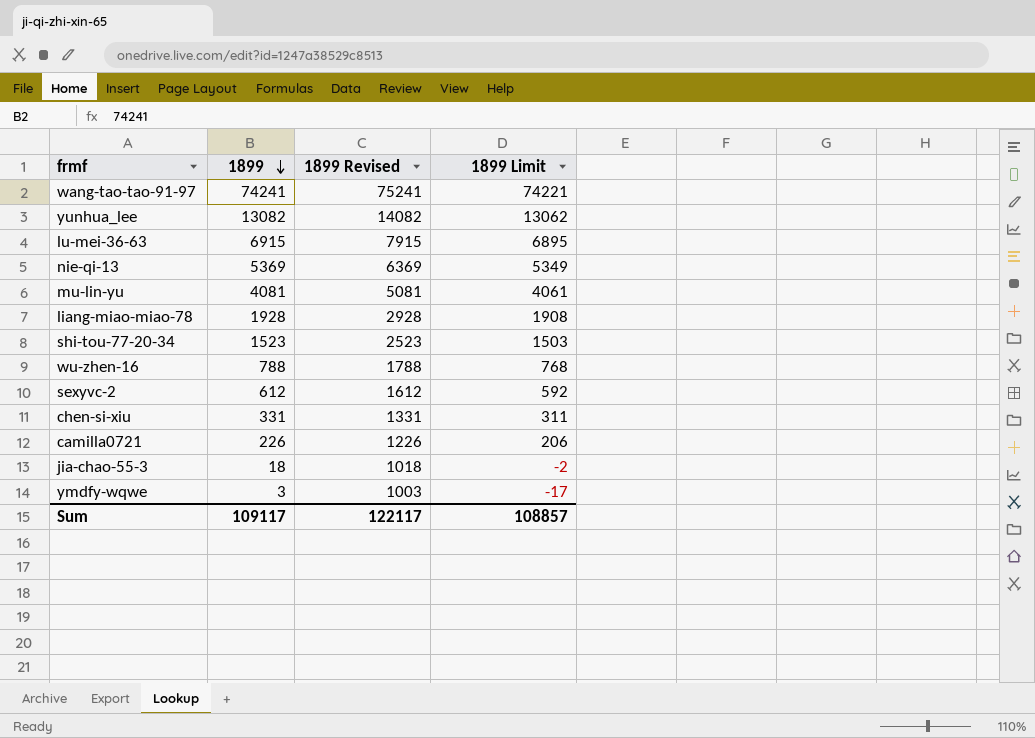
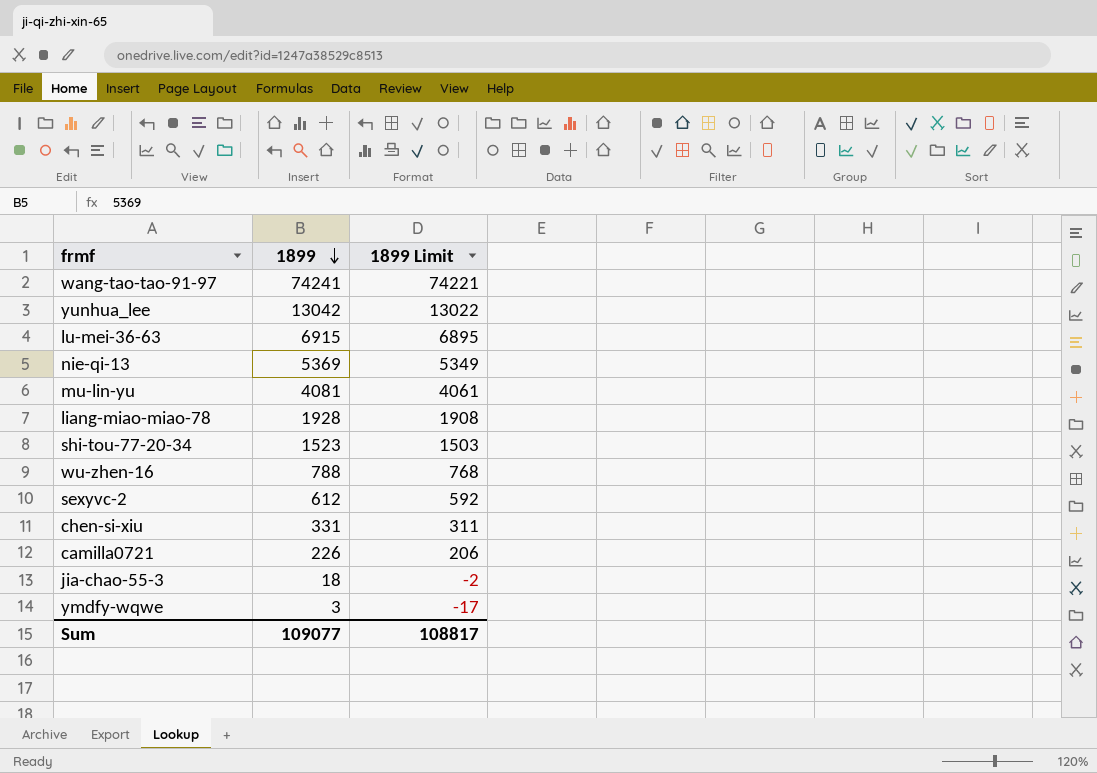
column 1899 Revised | formula: [1899] + 1000 -> none
yunhua_lee | 1899: 13082 -> 13042
yunhua_lee | 1899 Limit: 13062 -> 13022
Sum | 1899: 109117 -> 109077
Sum | 1899 Limit: 108857 -> 108817

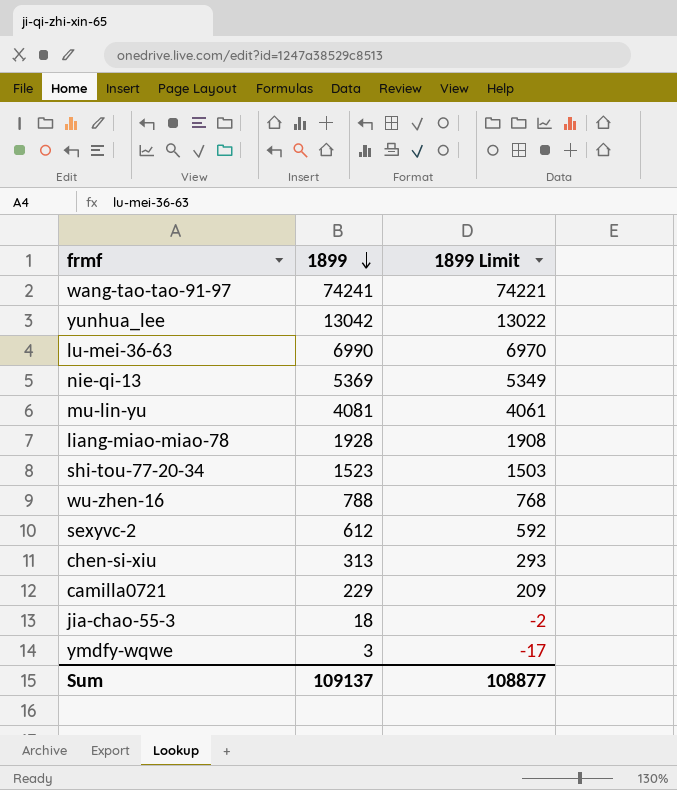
lu-mei-36-63 | 1899: 6915 -> 6990
lu-mei-36-63 | 1899 Limit: 6895 -> 6970
chen-si-xiu | 1899: 331 -> 313
chen-si-xiu | 1899 Limit: 311 -> 293
camilla0721 | 1899: 226 -> 229
camilla0721 | 1899 Limit: 206 -> 209
Sum | 1899: 109077 -> 109137
Sum | 1899 Limit: 108817 -> 108877

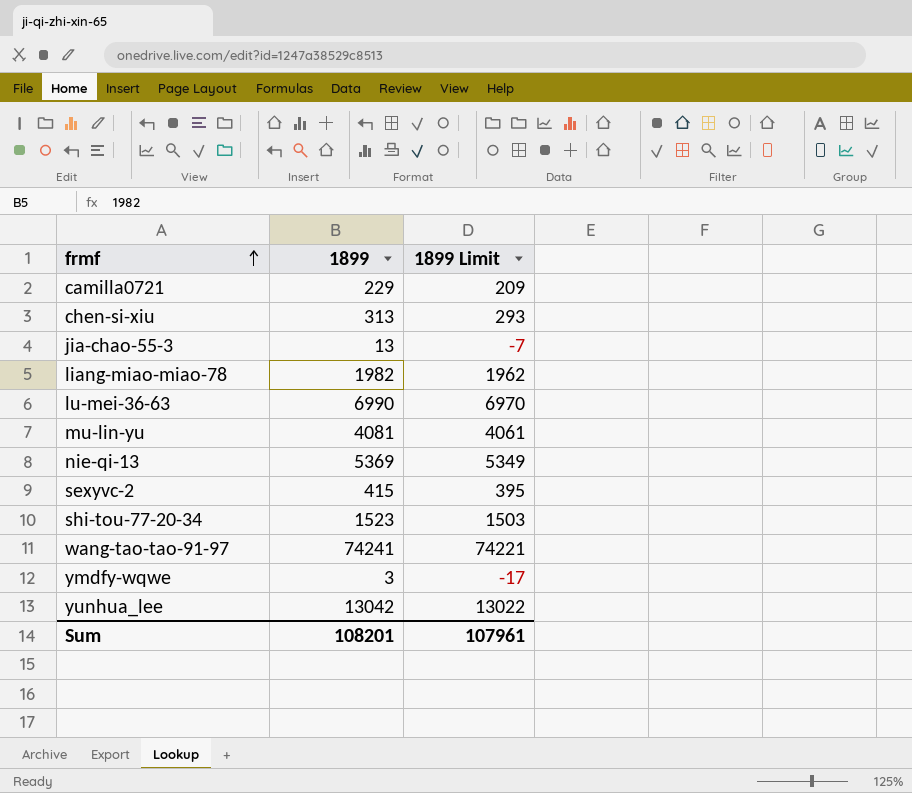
row order: 1899 descending -> frmf ascending
row wu-zhen-16: 788 | 768 -> none
jia-chao-55-3 | 1899: 18 -> 13
jia-chao-55-3 | 1899 Limit: -2 -> -7
liang-miao-miao-78 | 1899: 1928 -> 1982
liang-miao-miao-78 | 1899 Limit: 1908 -> 1962
sexyvc-2 | 1899: 612 -> 415
sexyvc-2 | 1899 Limit: 592 -> 395
Sum | 1899: 109137 -> 108201
Sum | 1899 Limit: 108877 -> 107961

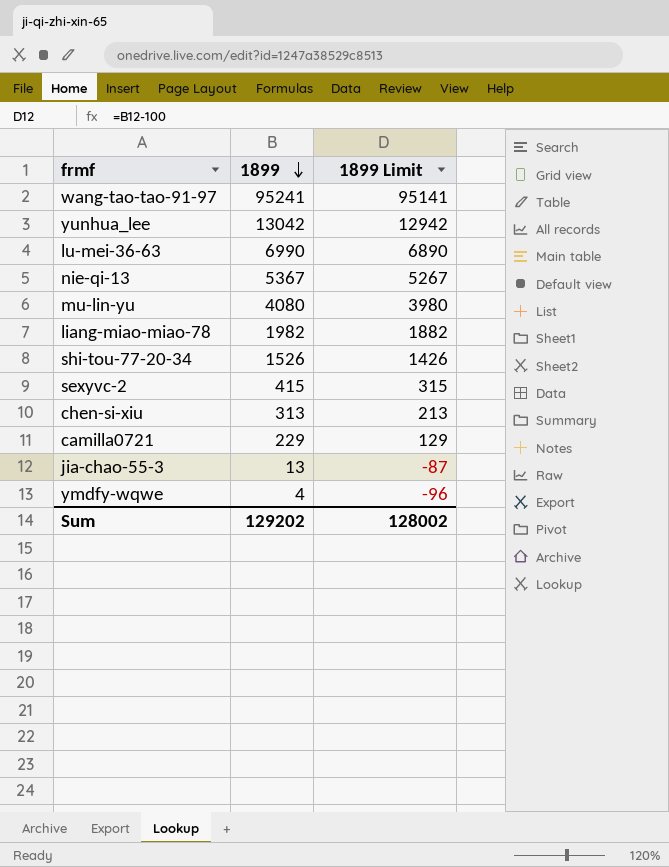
row order: frmf ascending -> 1899 descending
column 1899 Limit | formula: [1899] - 20 -> [1899] - 100
wang-tao-tao-91-97 | 1899: 74241 -> 95241
nie-qi-13 | 1899: 5369 -> 5367
mu-lin-yu | 1899: 4081 -> 4080
shi-tou-77-20-34 | 1899: 1523 -> 1526
ymdfy-wqwe | 1899: 3 -> 4
Sum | 1899: 108201 -> 129202
Sum | 1899 Limit: 107961 -> 128002

